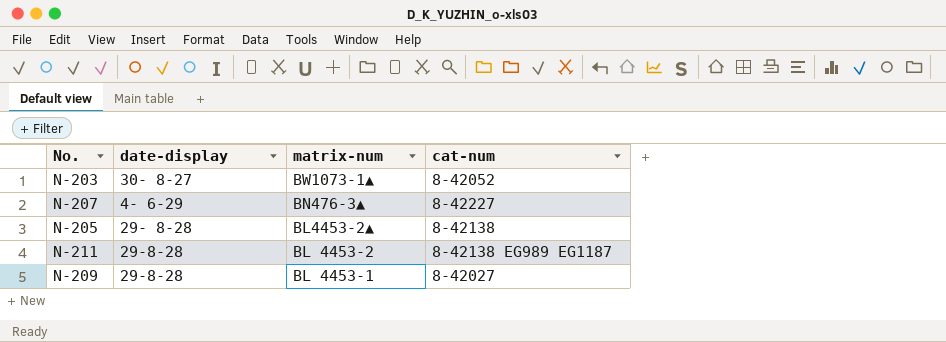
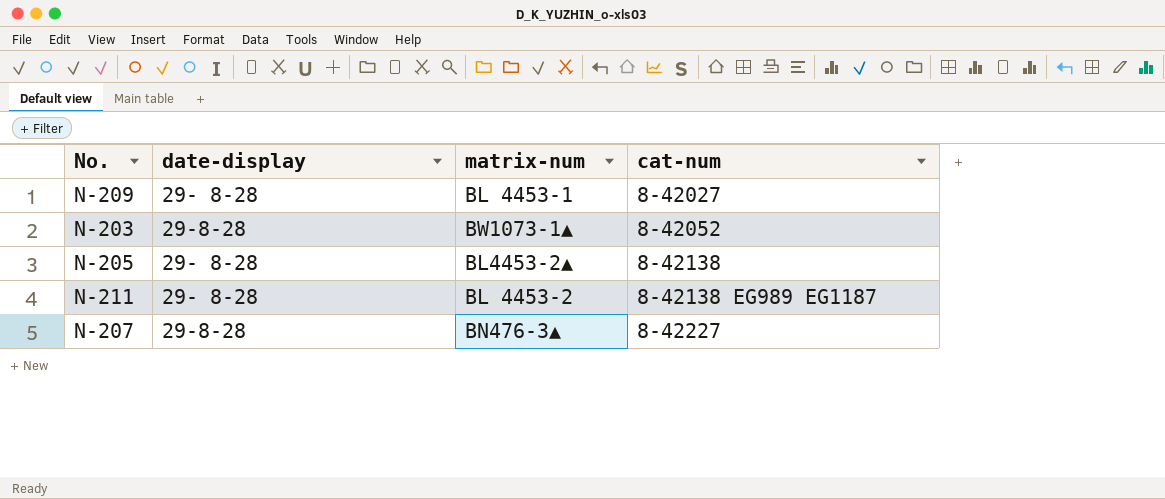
row order: none -> cat-num ascending
N-209 | date-display: 29-8-28 -> 29- 8-28
N-203 | date-display: 30- 8-27 -> 29-8-28
N-211 | date-display: 29-8-28 -> 29- 8-28
N-207 | date-display: 4- 6-29 -> 29-8-28

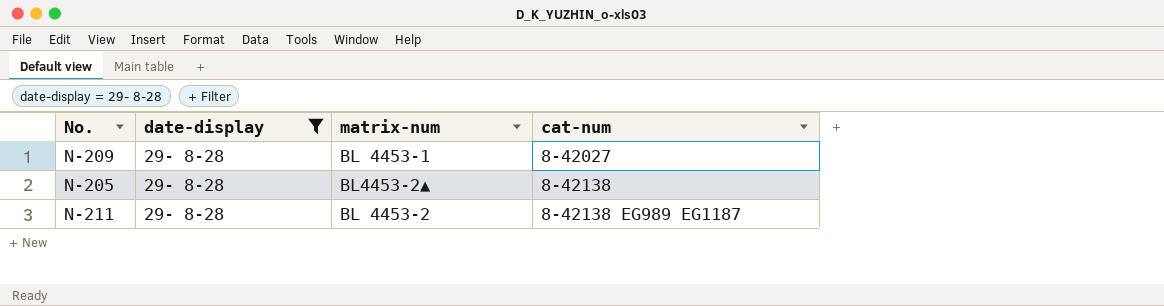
filter: none -> date-display = 29- 8-28

